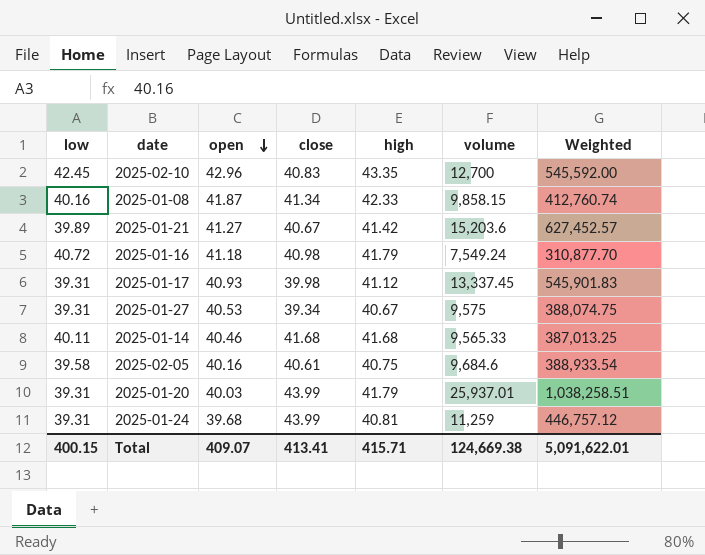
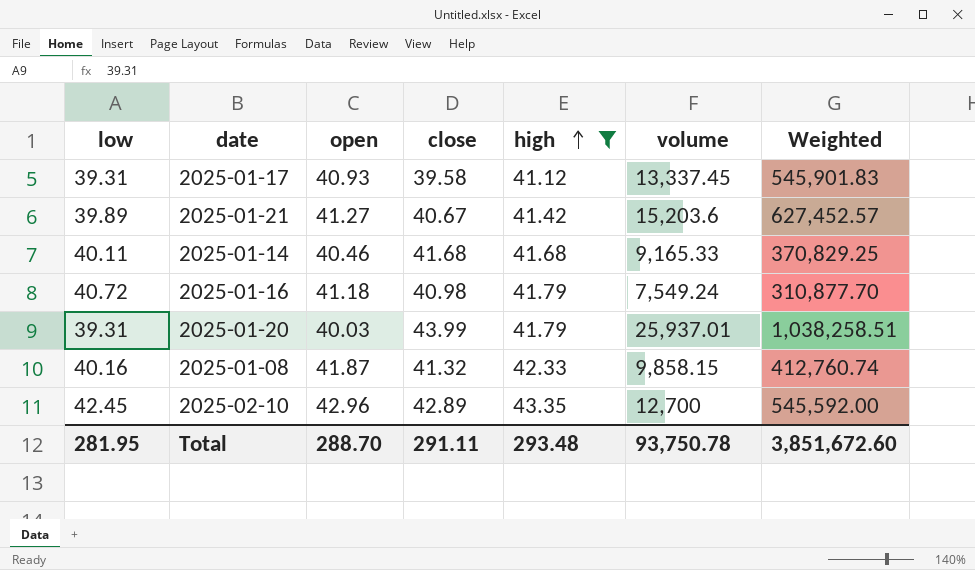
filter: none -> high >= 41.12
row order: open descending -> high ascending
2025-01-17 | close: 39.98 -> 39.58
2025-01-14 | volume: 9,565.33 -> 9,165.33
2025-01-14 | Weighted: 387,013.25 -> 370,829.25
2025-01-08 | close: 41.34 -> 41.32
2025-02-10 | close: 40.83 -> 42.89
Total | low: 400.15 -> 281.95
Total | open: 409.07 -> 288.70
Total | close: 413.41 -> 291.11
Total | high: 415.71 -> 293.48
Total | volume: 124,669.38 -> 93,750.78
Total | Weighted: 5,091,622.01 -> 3,851,672.60

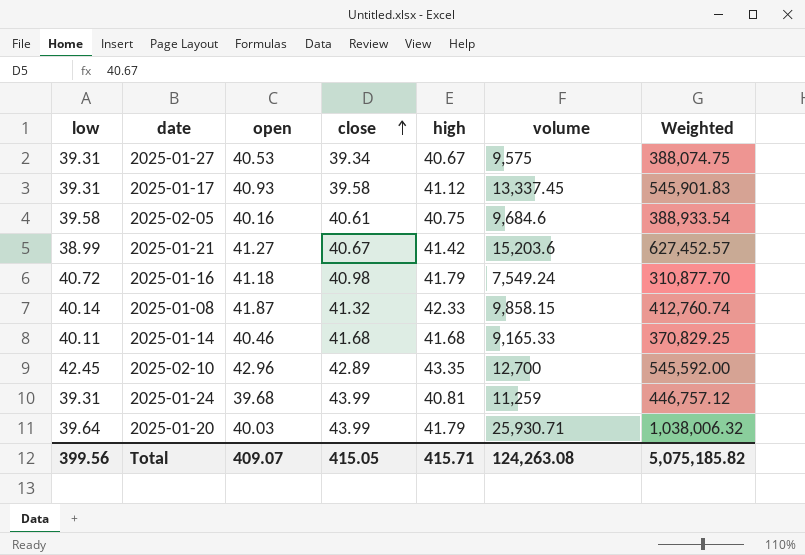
filter: high >= 41.12 -> none
row order: high ascending -> close ascending
2025-01-21 | low: 39.89 -> 38.99
2025-01-08 | low: 40.16 -> 40.14
2025-01-20 | low: 39.31 -> 39.64
2025-01-20 | volume: 25,937.01 -> 25,930.71
2025-01-20 | Weighted: 1,038,258.51 -> 1,038,006.32
Total | low: 281.95 -> 399.56
Total | open: 288.70 -> 409.07
Total | close: 291.11 -> 415.05
Total | high: 293.48 -> 415.71
Total | volume: 93,750.78 -> 124,263.08
Total | Weighted: 3,851,672.60 -> 5,075,185.82

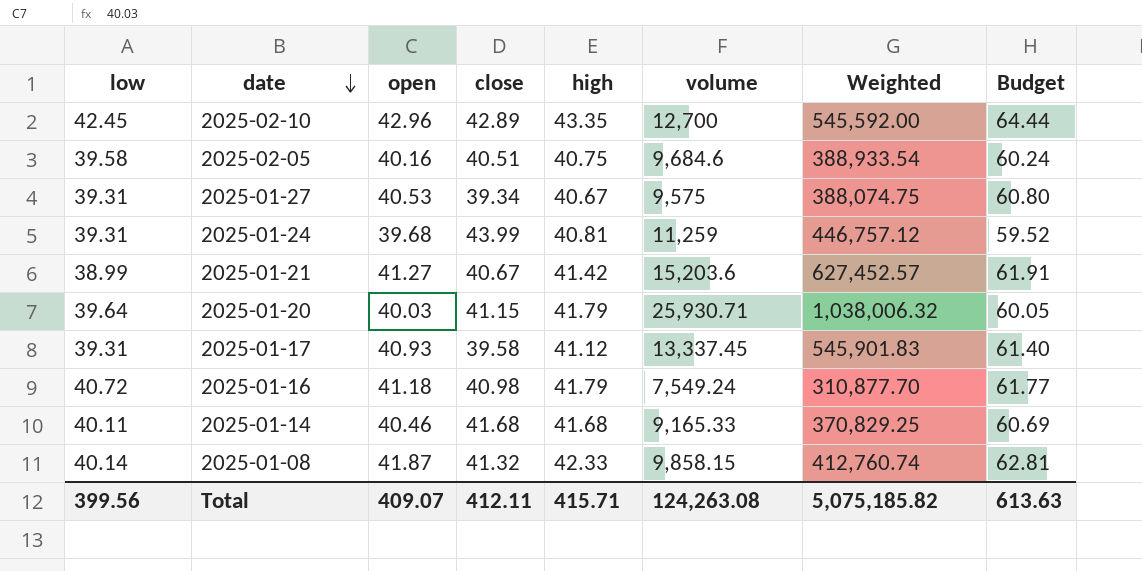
row order: close ascending -> date descending
column Budget | formula: none -> [open] * 1.5
2025-02-05 | close: 40.61 -> 40.51
2025-01-20 | close: 43.99 -> 41.15
Total | close: 415.05 -> 412.11

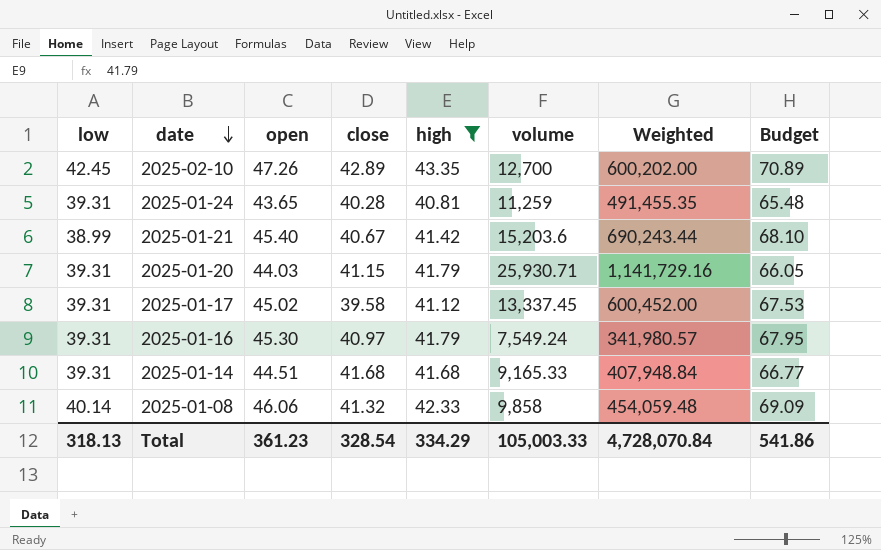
filter: none -> high >= 40.81
2025-02-10 | open: 42.96 -> 47.26
2025-02-10 | Weighted: 545,592.00 -> 600,202.00
2025-02-10 | Budget: 64.44 -> 70.89
2025-01-24 | open: 39.68 -> 43.65
2025-01-24 | close: 43.99 -> 40.28
2025-01-24 | Weighted: 446,757.12 -> 491,455.35
2025-01-24 | Budget: 59.52 -> 65.48
2025-01-21 | open: 41.27 -> 45.40
2025-01-21 | Weighted: 627,452.57 -> 690,243.44
2025-01-21 | Budget: 61.91 -> 68.10
2025-01-20 | low: 39.64 -> 39.31
2025-01-20 | open: 40.03 -> 44.03
2025-01-20 | Weighted: 1,038,006.32 -> 1,141,729.16
2025-01-20 | Budget: 60.05 -> 66.05
2025-01-17 | open: 40.93 -> 45.02
2025-01-17 | Weighted: 545,901.83 -> 600,452.00
2025-01-17 | Budget: 61.40 -> 67.53
2025-01-16 | low: 40.72 -> 39.31
2025-01-16 | open: 41.18 -> 45.30
2025-01-16 | close: 40.98 -> 40.97
2025-01-16 | Weighted: 310,877.70 -> 341,980.57
2025-01-16 | Budget: 61.77 -> 67.95
2025-01-14 | low: 40.11 -> 39.31
2025-01-14 | open: 40.46 -> 44.51
2025-01-14 | Weighted: 370,829.25 -> 407,948.84
2025-01-14 | Budget: 60.69 -> 66.77
2025-01-08 | open: 41.87 -> 46.06
2025-01-08 | volume: 9,858.15 -> 9,858
2025-01-08 | Weighted: 412,760.74 -> 454,059.48
2025-01-08 | Budget: 62.81 -> 69.09
Total | low: 399.56 -> 318.13
Total | open: 409.07 -> 361.23
Total | close: 412.11 -> 328.54
Total | high: 415.71 -> 334.29
Total | volume: 124,263.08 -> 105,003.33
Total | Weighted: 5,075,185.82 -> 4,728,070.84
Total | Budget: 613.63 -> 541.86

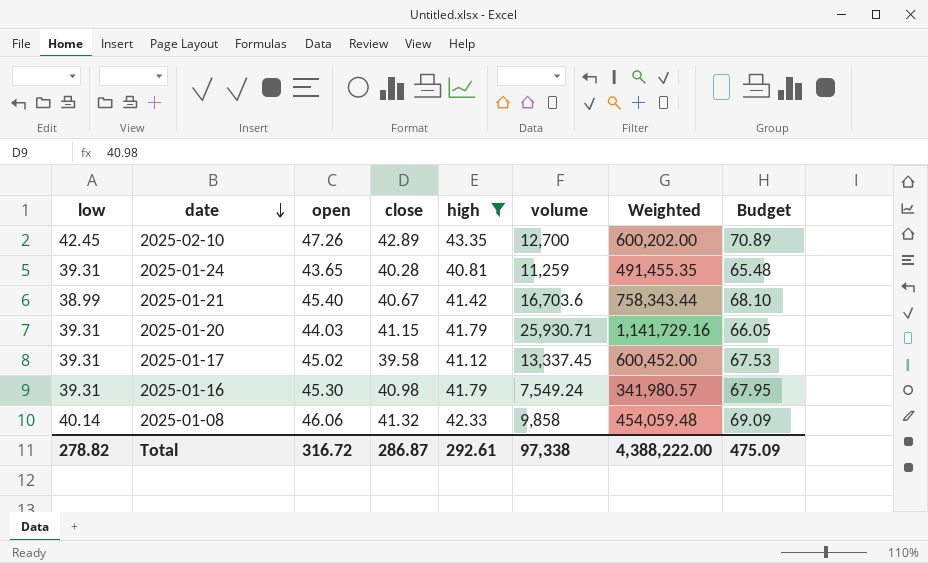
row 2025-01-14: 39.31 | 44.51 | 41.68 | 41.68 | 9,165.33 | 407,948.84 | 66.77 -> none
2025-01-21 | volume: 15,203.6 -> 16,703.6
2025-01-21 | Weighted: 690,243.44 -> 758,343.44
2025-01-16 | close: 40.97 -> 40.98
Total | low: 318.13 -> 278.82
Total | open: 361.23 -> 316.72
Total | close: 328.54 -> 286.87
Total | high: 334.29 -> 292.61
Total | volume: 105,003.33 -> 97,338
Total | Weighted: 4,728,070.84 -> 4,388,222.00
Total | Budget: 541.86 -> 475.09

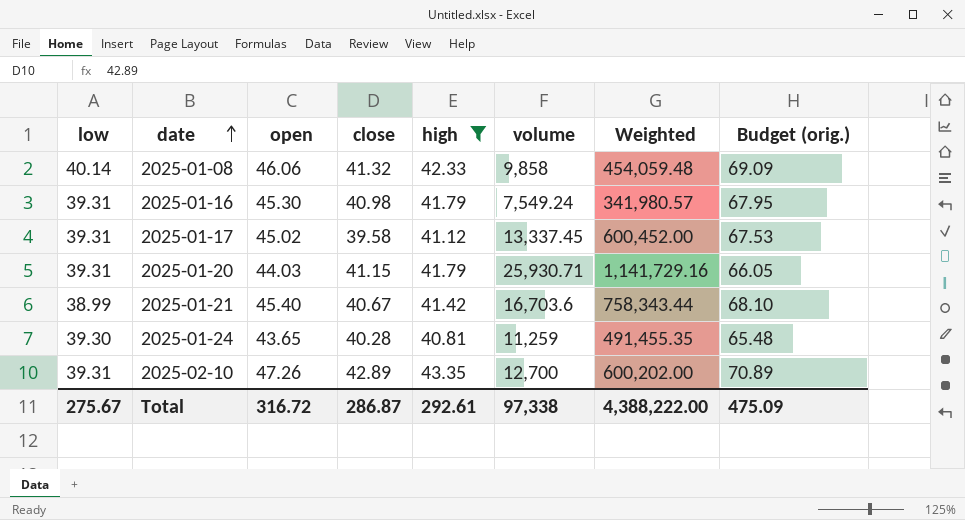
row order: date descending -> date ascending
column name: Budget -> Budget (orig.)
2025-01-24 | low: 39.31 -> 39.30
2025-02-10 | low: 42.45 -> 39.31
Total | low: 278.82 -> 275.67

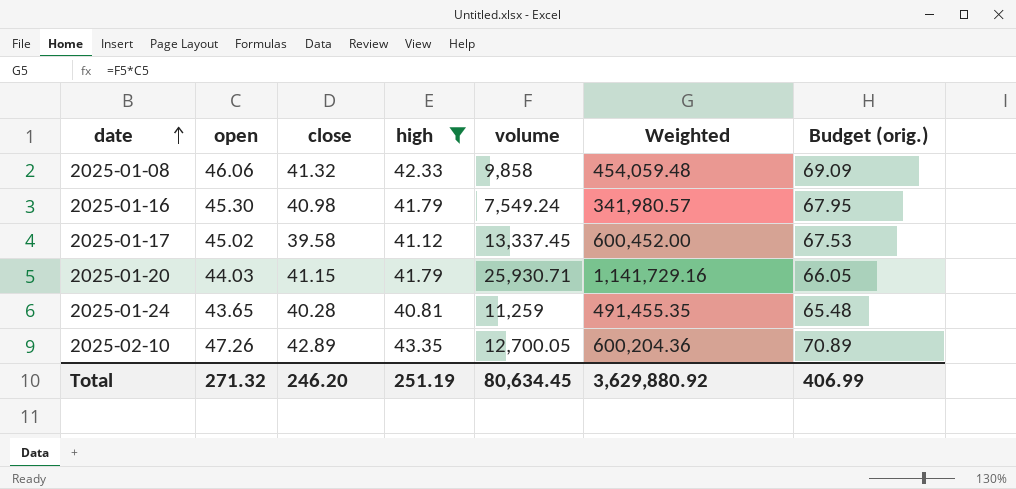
column low | position: 1 -> none
row 2025-01-21: 38.99 | 45.40 | 40.67 | 41.42 | 16,703.6 | 758,343.44 | 68.10 -> none
2025-02-10 | volume: 12,700 -> 12,700.05
2025-02-10 | Weighted: 600,202.00 -> 600,204.36
Total | open: 316.72 -> 271.32
Total | close: 286.87 -> 246.20
Total | high: 292.61 -> 251.19
Total | volume: 97,338 -> 80,634.45
Total | Weighted: 4,388,222.00 -> 3,629,880.92
Total | Budget (orig.): 475.09 -> 406.99

